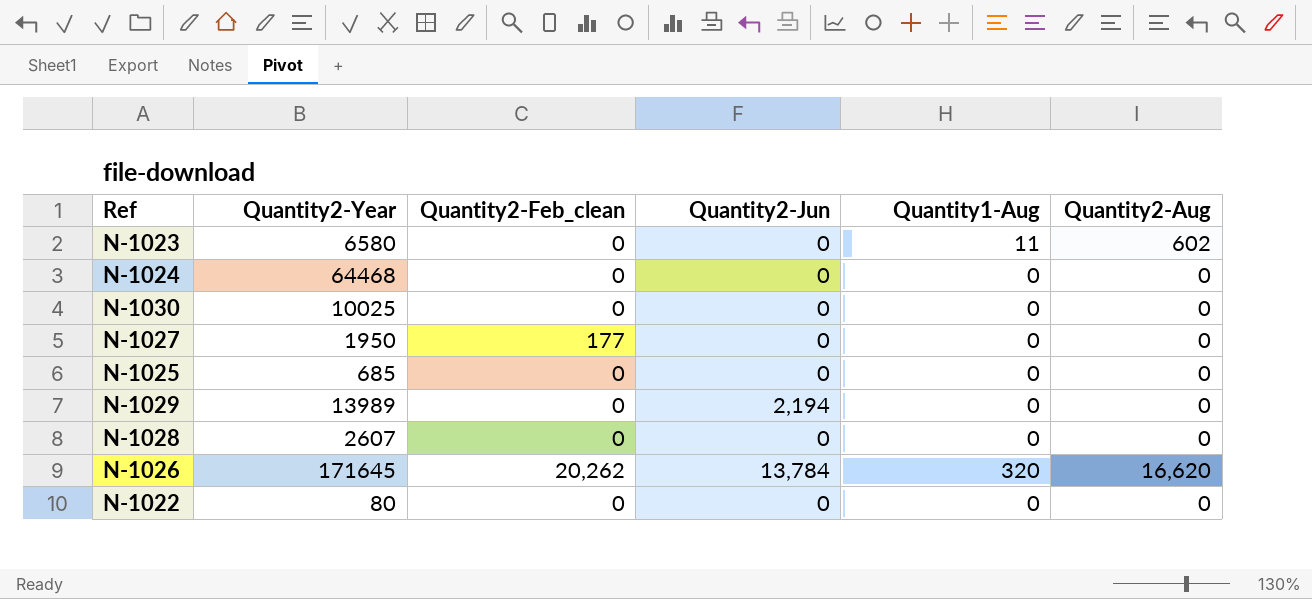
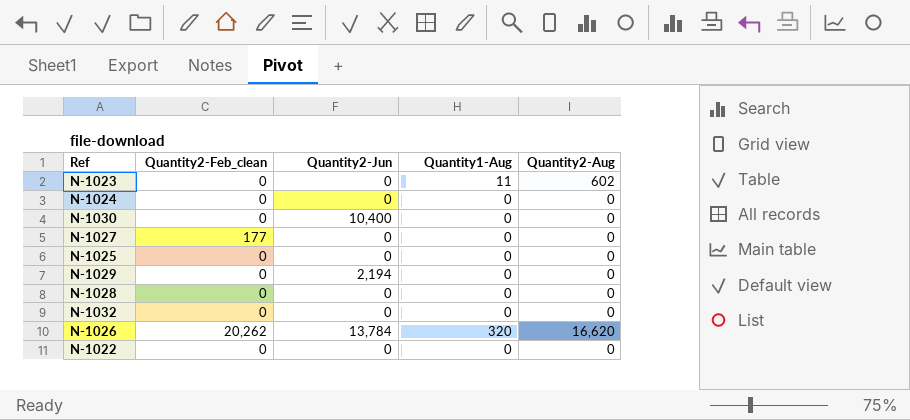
column Quantity2-Year | position: 2 -> none
N-1030 | Quantity2-Jun: 0 -> 10,400
row N-1032: none -> 0 | 0 | 0 | 0

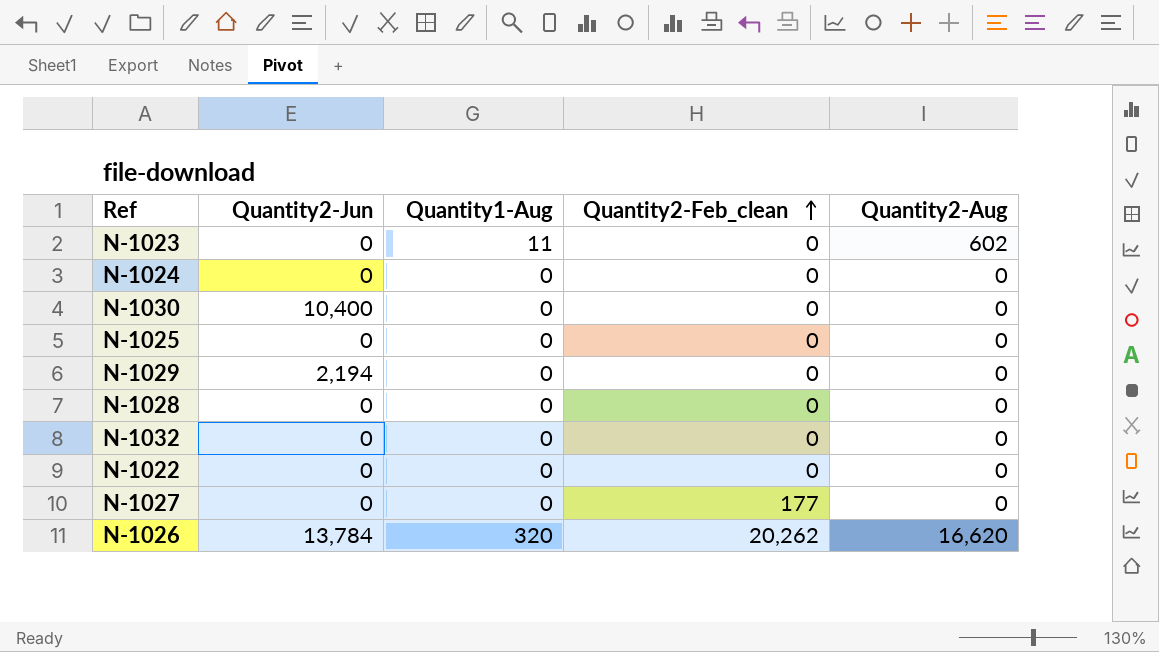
row order: none -> Quantity2-Feb_clean ascending
column Quantity2-Feb_clean | position: 2 -> 4

